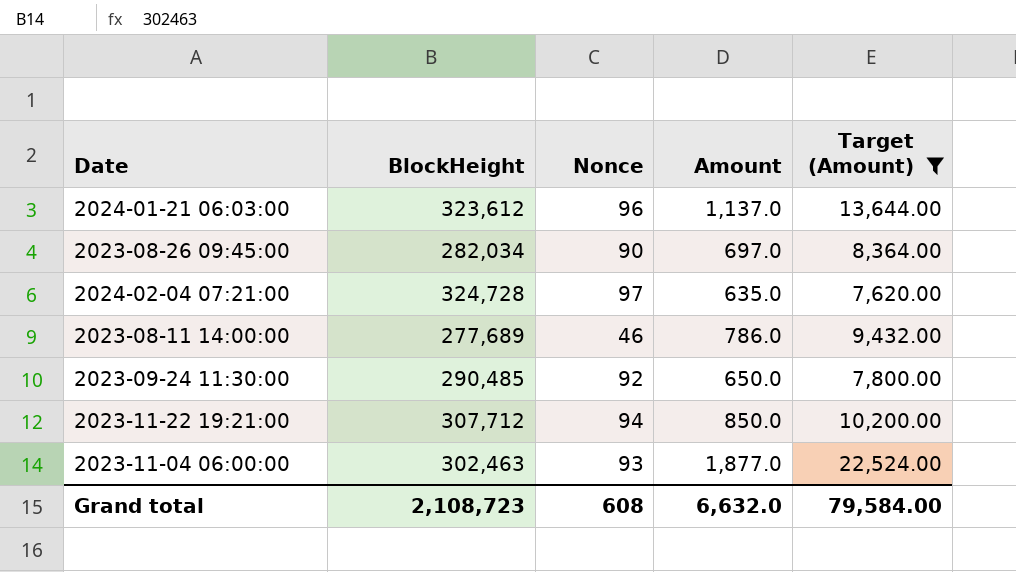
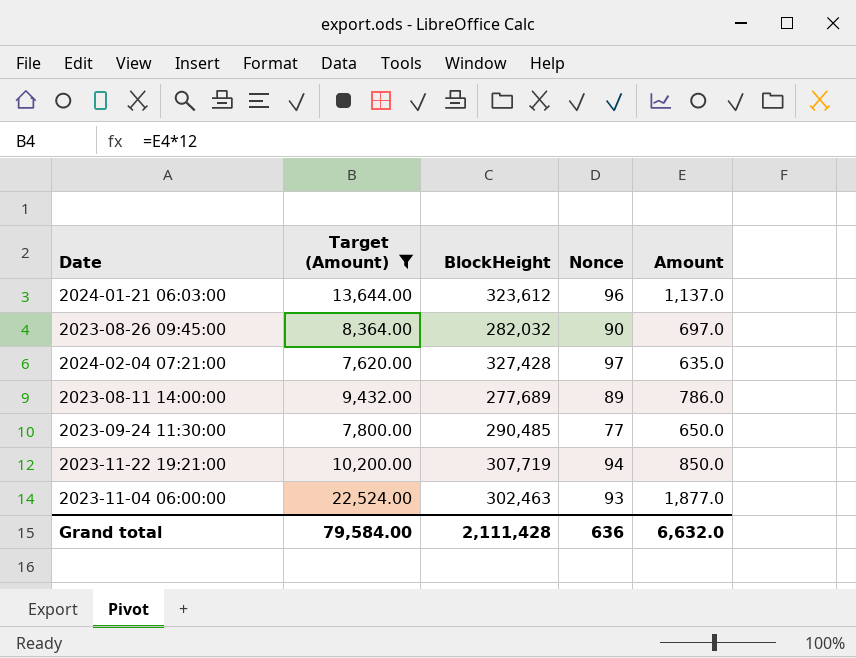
column Target (Amount) | position: 5 -> 2
2023-08-26 09:45:00 | BlockHeight: 282,034 -> 282,032
2024-02-04 07:21:00 | BlockHeight: 324,728 -> 327,428
2023-08-11 14:00:00 | Nonce: 46 -> 89
2023-09-24 11:30:00 | Nonce: 92 -> 77
2023-11-22 19:21:00 | BlockHeight: 307,712 -> 307,719
Grand total | BlockHeight: 2,108,723 -> 2,111,428
Grand total | Nonce: 608 -> 636

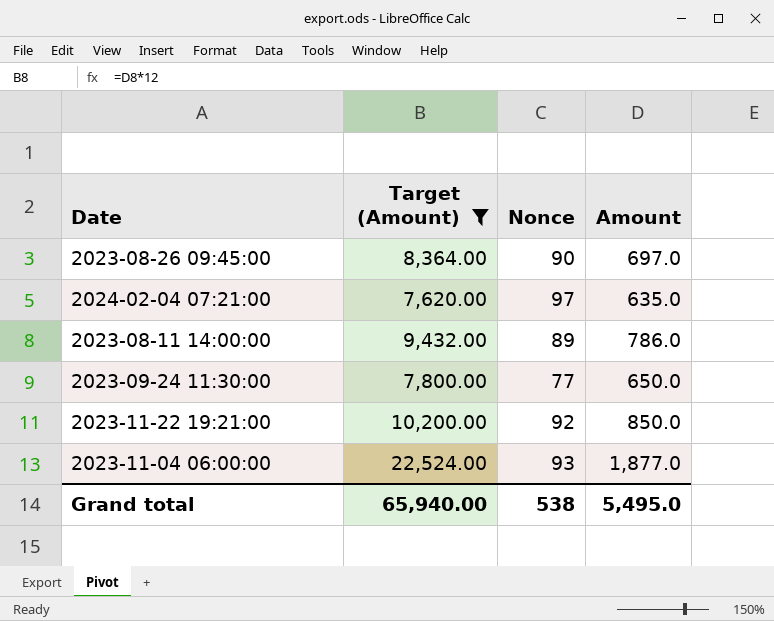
column BlockHeight | position: 3 -> none
row 2024-01-21 06:03:00: 13,644.00 | 323,612 | 96 | 1,137.0 -> none
2023-11-22 19:21:00 | Nonce: 94 -> 92
Grand total | Target (Amount): 79,584.00 -> 65,940.00
Grand total | Nonce: 636 -> 538
Grand total | Amount: 6,632.0 -> 5,495.0

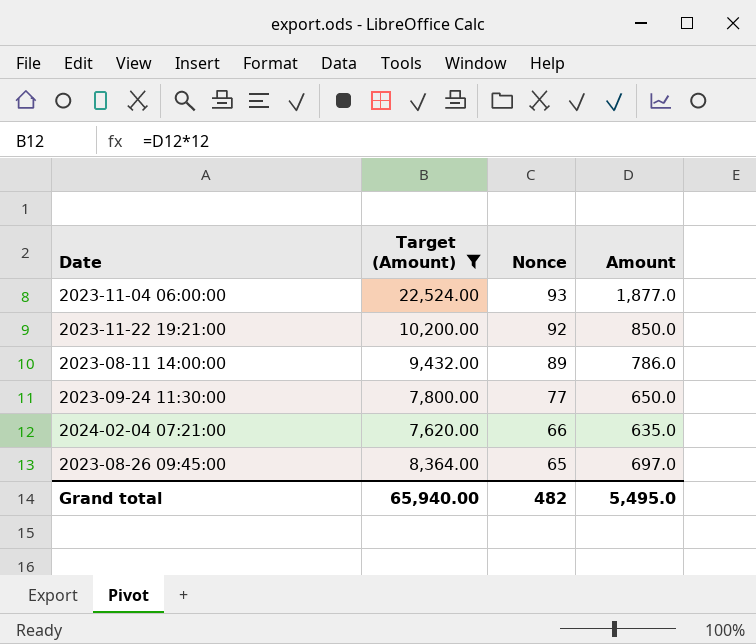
row order: none -> Nonce descending
2024-02-04 07:21:00 | Nonce: 97 -> 66
2023-08-26 09:45:00 | Nonce: 90 -> 65
Grand total | Nonce: 538 -> 482

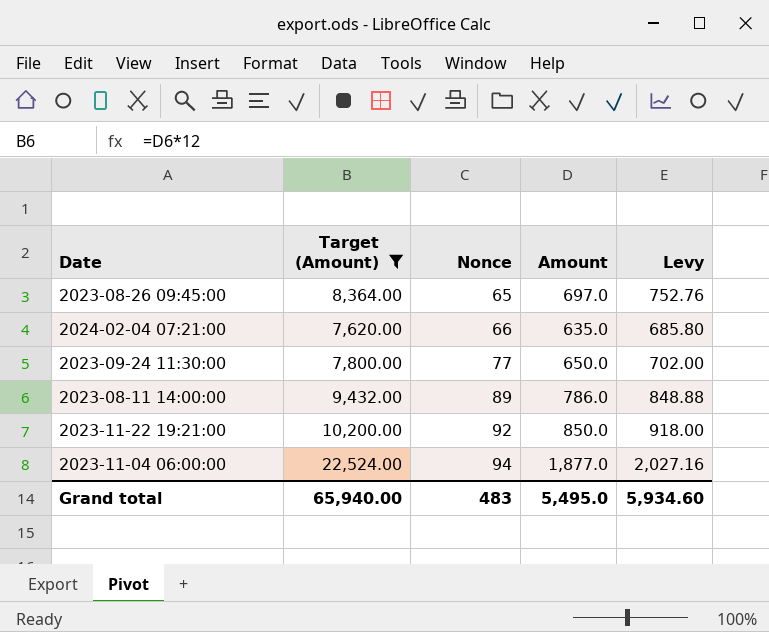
row order: Nonce descending -> Nonce ascending
column Levy | formula: none -> [Amount] * 1.08
2023-11-04 06:00:00 | Nonce: 93 -> 94
Grand total | Nonce: 482 -> 483

